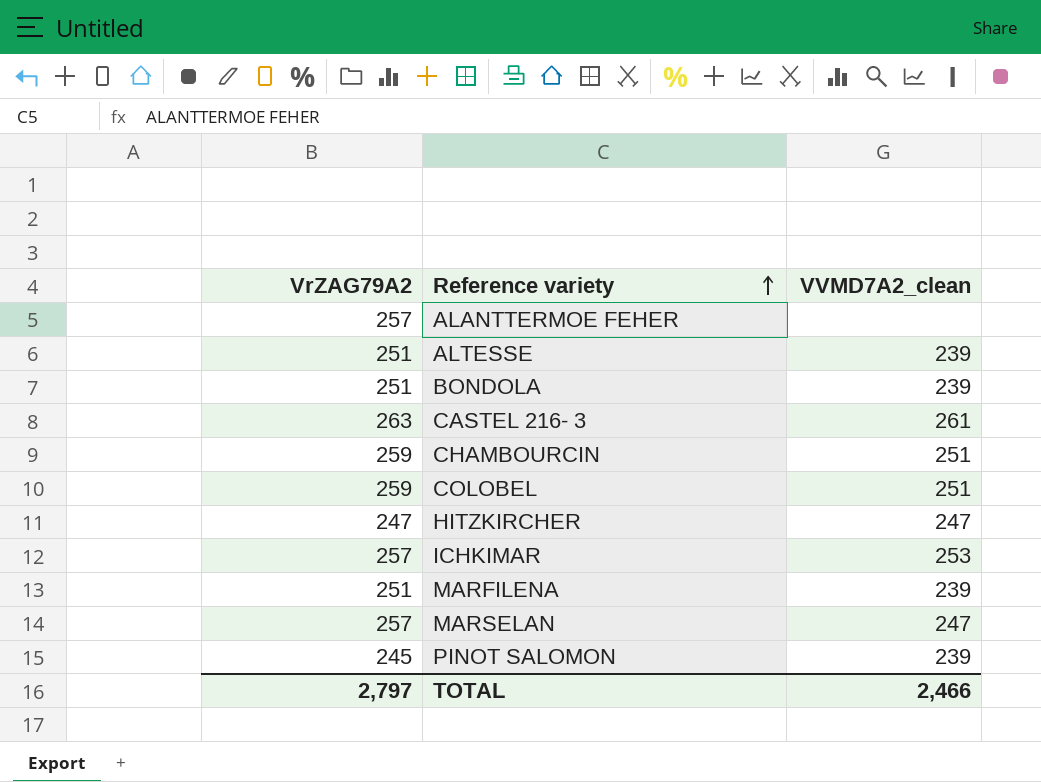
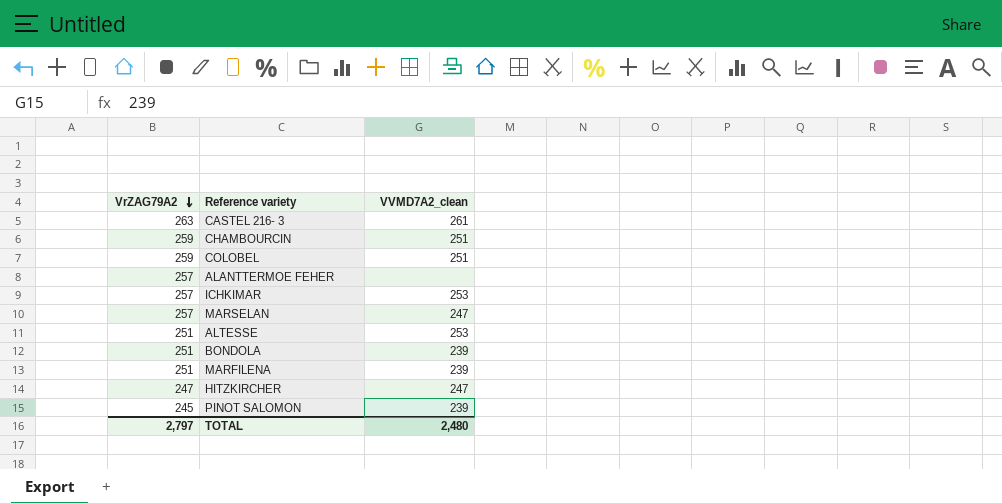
row order: Reference variety ascending -> VrZAG79A2 descending
ALTESSE | VVMD7A2_clean: 239 -> 253
TOTAL | VVMD7A2_clean: 2,466 -> 2,480

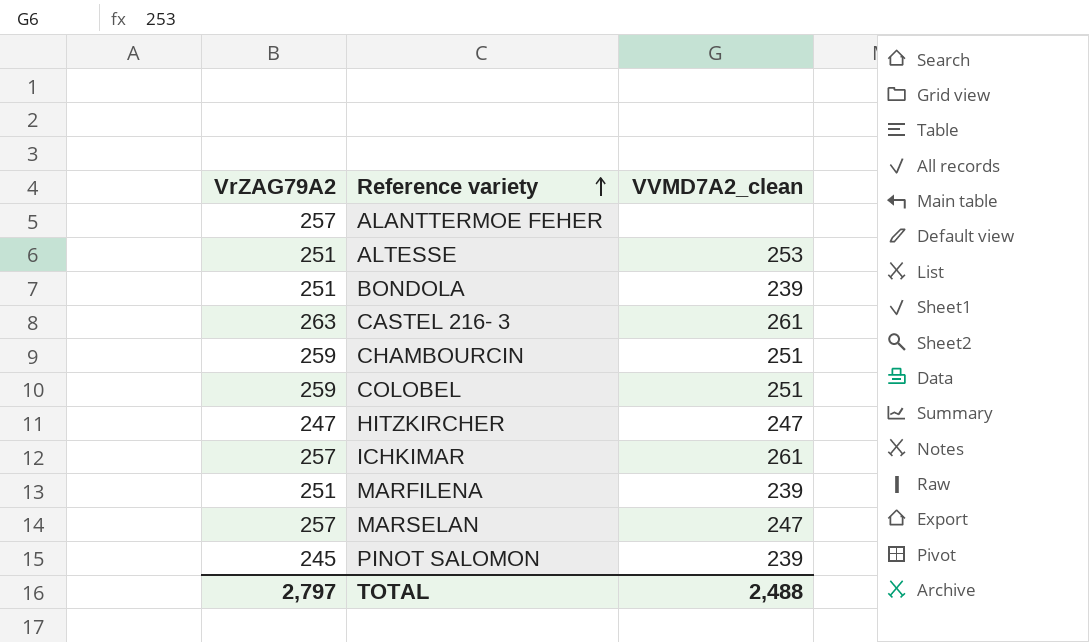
row order: VrZAG79A2 descending -> Reference variety ascending
ICHKIMAR | VVMD7A2_clean: 253 -> 261
TOTAL | VVMD7A2_clean: 2,480 -> 2,488

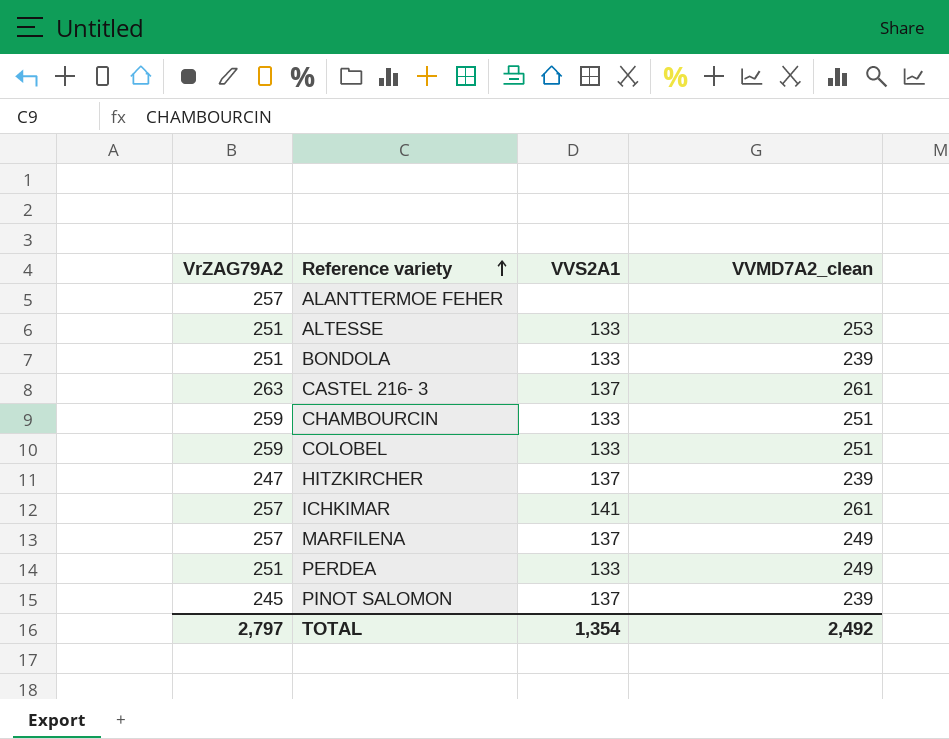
column VVS2A1 | position: none -> 3
row MARSELAN: 257 | 247 -> none
HITZKIRCHER | VVMD7A2_clean: 247 -> 239
MARFILENA | VrZAG79A2: 251 -> 257
MARFILENA | VVMD7A2_clean: 239 -> 249
row PERDEA: none -> 251 | 133 | 249
TOTAL | VVMD7A2_clean: 2,488 -> 2,492

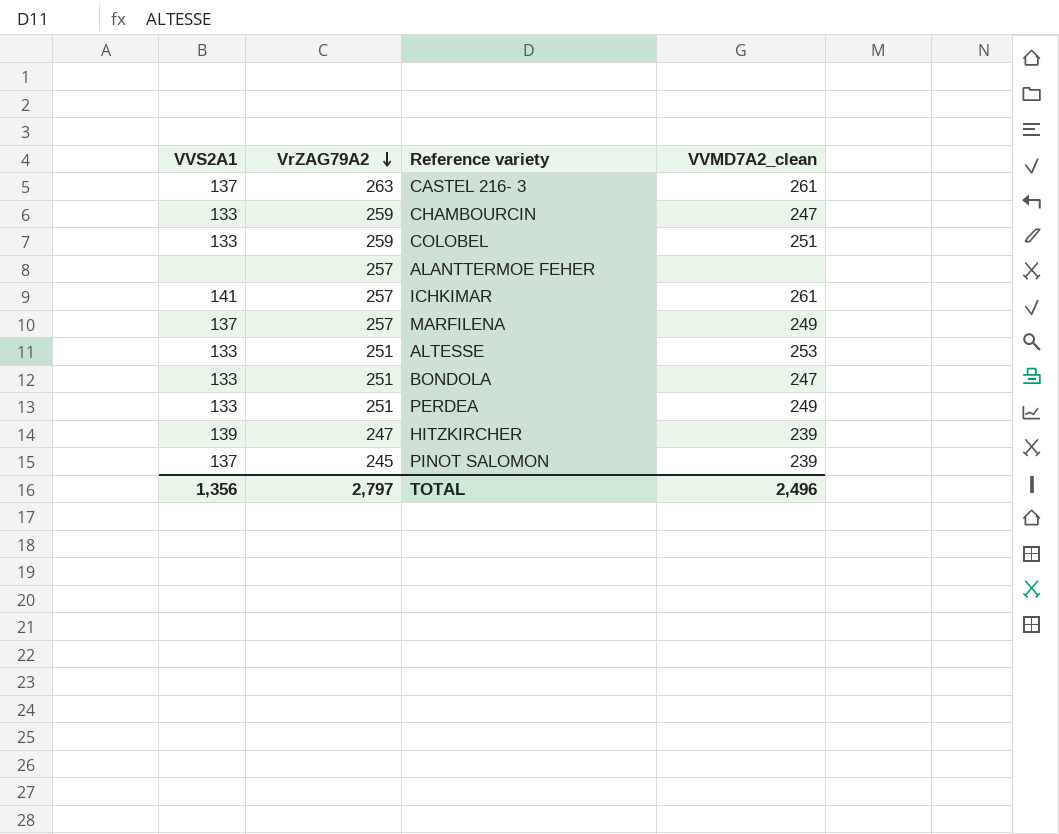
row order: Reference variety ascending -> VrZAG79A2 descending
column VVS2A1 | position: 3 -> 1
CHAMBOURCIN | VVMD7A2_clean: 251 -> 247
BONDOLA | VVMD7A2_clean: 239 -> 247
HITZKIRCHER | VVS2A1: 137 -> 139
TOTAL | VVS2A1: 1,354 -> 1,356
TOTAL | VVMD7A2_clean: 2,492 -> 2,496

